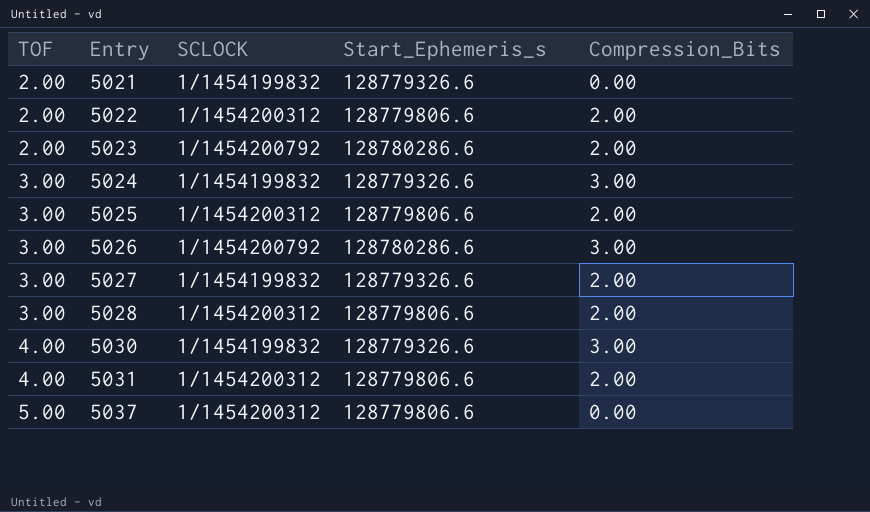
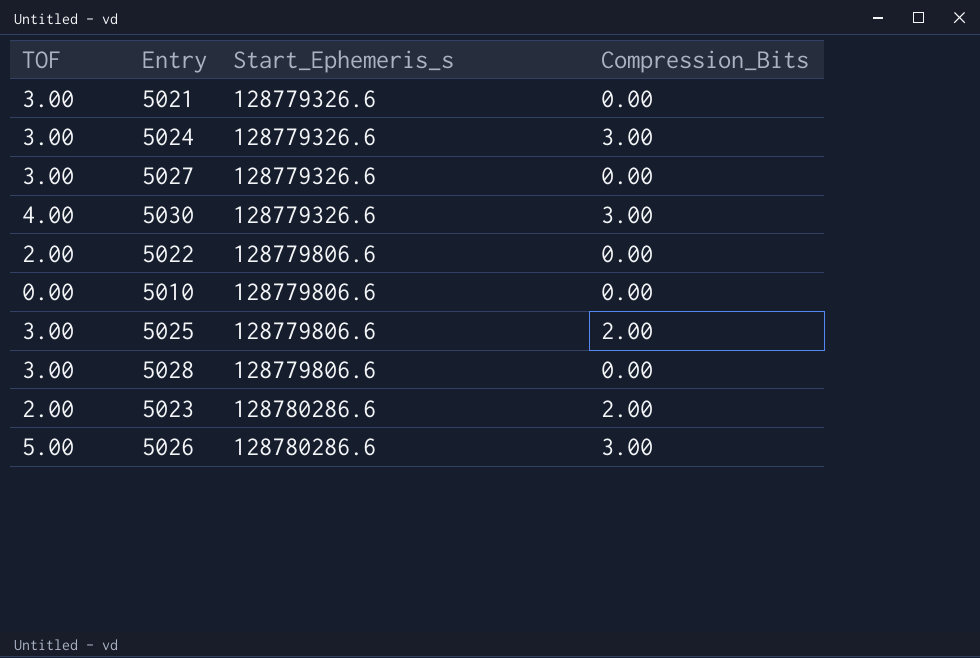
row order: TOF ascending -> Start_Ephemeris_s ascending
column SCLOCK | position: 3 -> none
row 5031: 4.00 | 1/1454200312 | 128779806.6 | 2.00 -> none
row 5037: 5.00 | 1/1454200312 | 128779806.6 | 0.00 -> none
5021 | TOF: 2.00 -> 3.00
5027 | Compression_Bits: 2.00 -> 0.00
5022 | Compression_Bits: 2.00 -> 0.00
row 5010: none -> 0.00 | 128779806.6 | 0.00
5028 | Compression_Bits: 2.00 -> 0.00
5026 | TOF: 3.00 -> 5.00

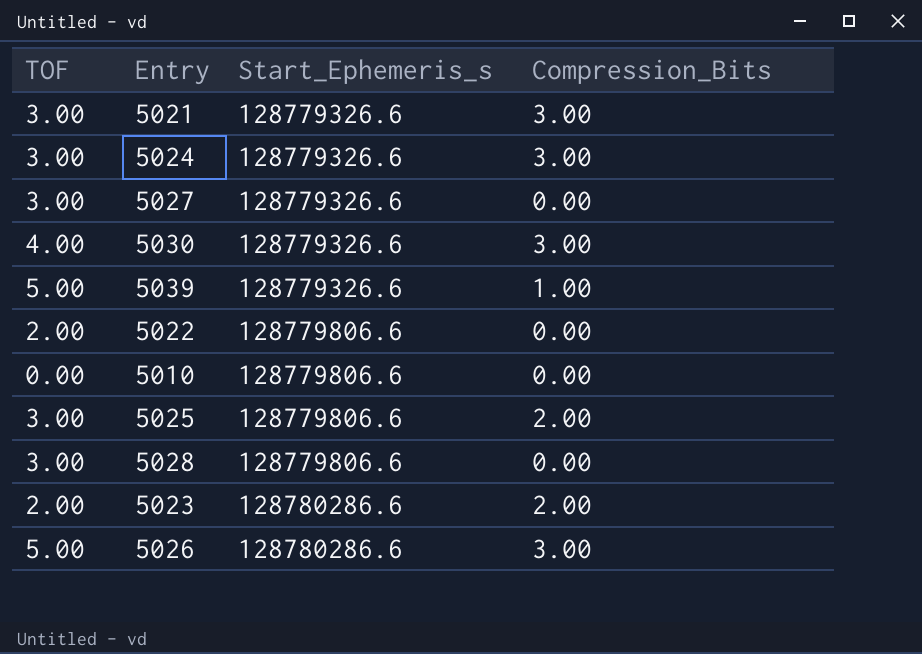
5021 | Compression_Bits: 0.00 -> 3.00
row 5039: none -> 5.00 | 128779326.6 | 1.00

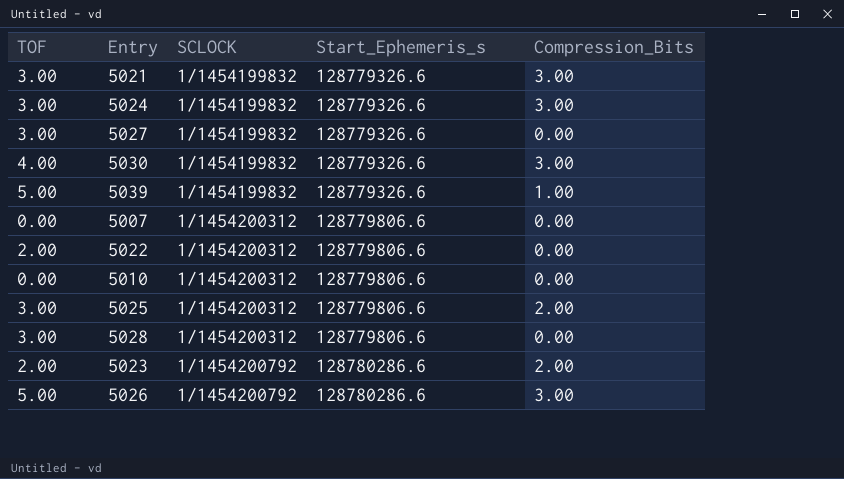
column SCLOCK | position: none -> 3
row 5007: none -> 0.00 | 1/1454200312 | 128779806.6 | 0.00

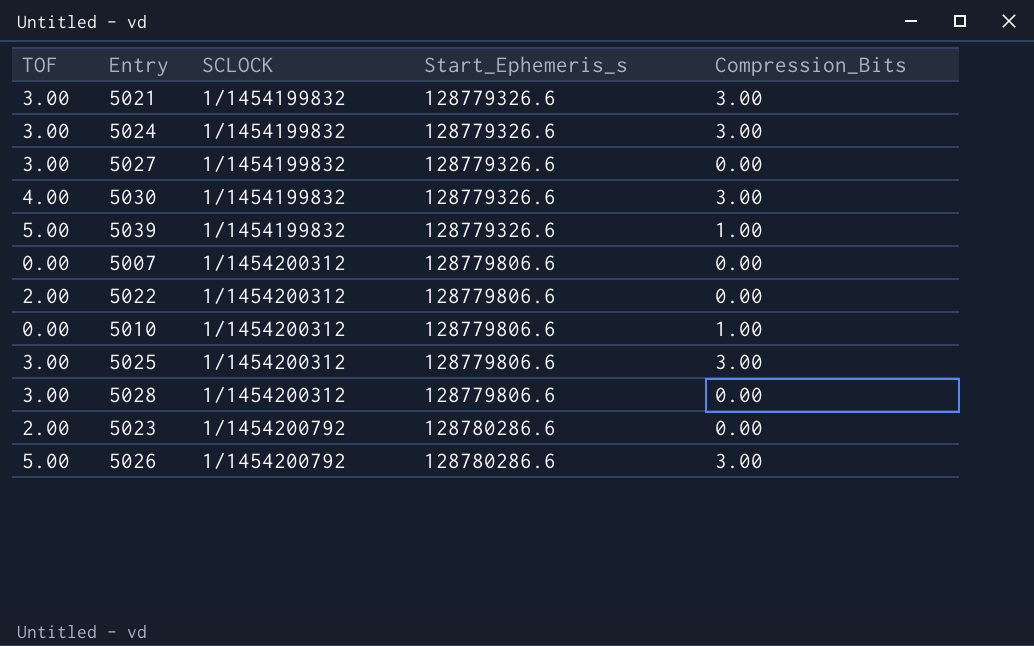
5010 | Compression_Bits: 0.00 -> 1.00
5025 | Compression_Bits: 2.00 -> 3.00
5023 | Compression_Bits: 2.00 -> 0.00

